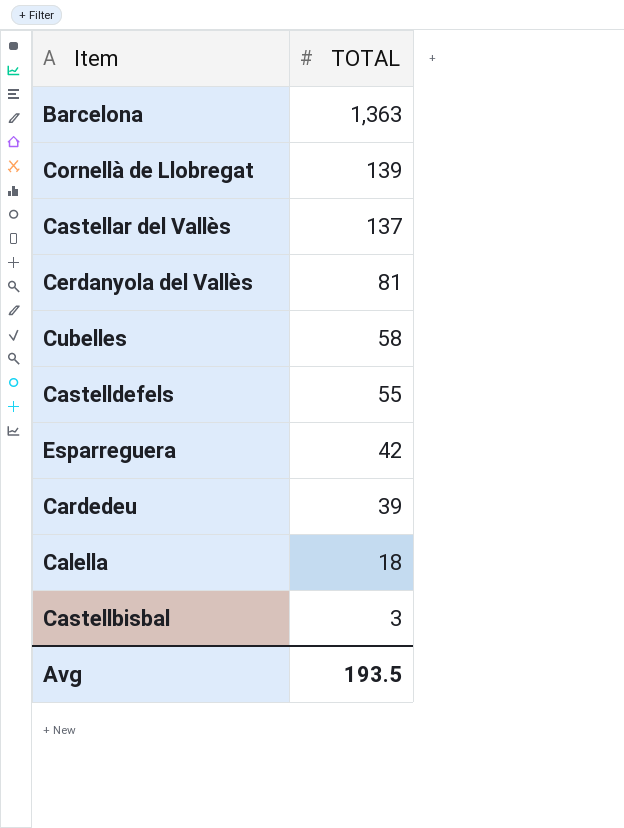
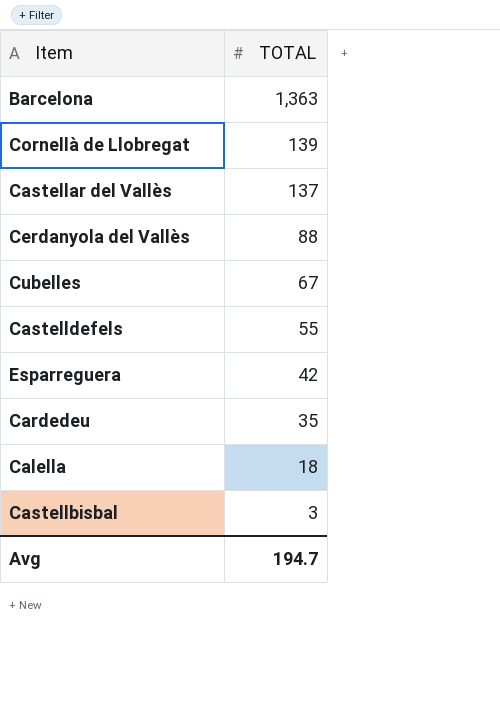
Cerdanyola del Vallès | TOTAL: 81 -> 88
Cubelles | TOTAL: 58 -> 67
Cardedeu | TOTAL: 39 -> 35
Avg | TOTAL: 193.5 -> 194.7

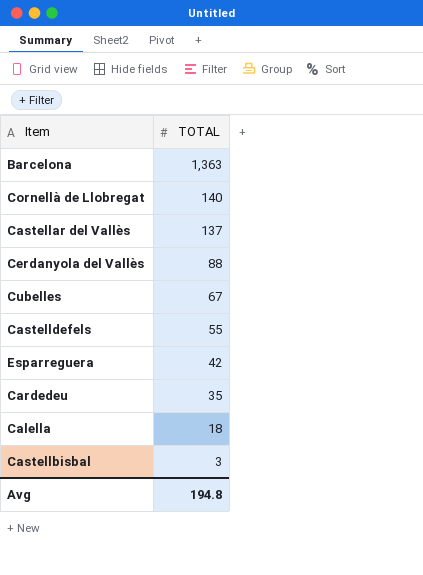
Cornellà de Llobregat | TOTAL: 139 -> 140
Avg | TOTAL: 194.7 -> 194.8

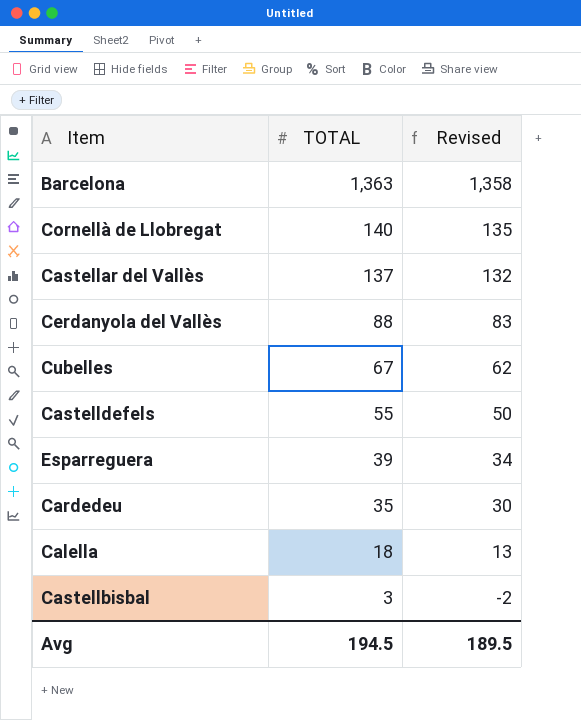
column Revised | formula: none -> [TOTAL] - 5
Esparreguera | TOTAL: 42 -> 39
Avg | TOTAL: 194.8 -> 194.5

